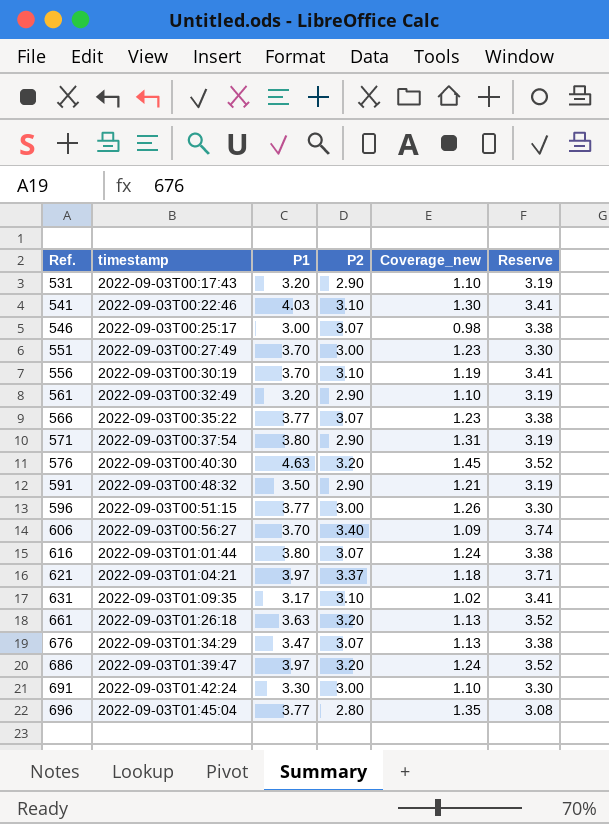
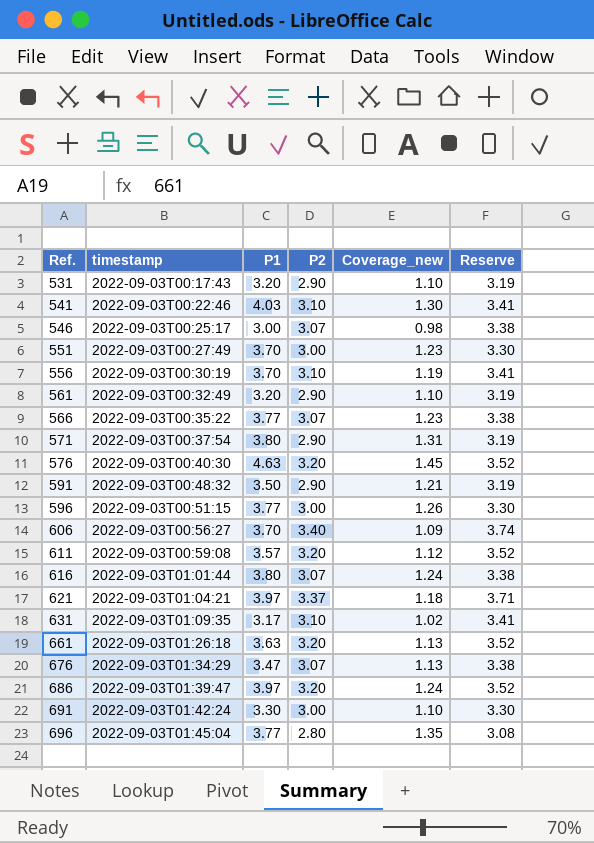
row 611: none -> 2022-09-03T00:59:08 | 3.57 | 3.20 | 1.12 | 3.52

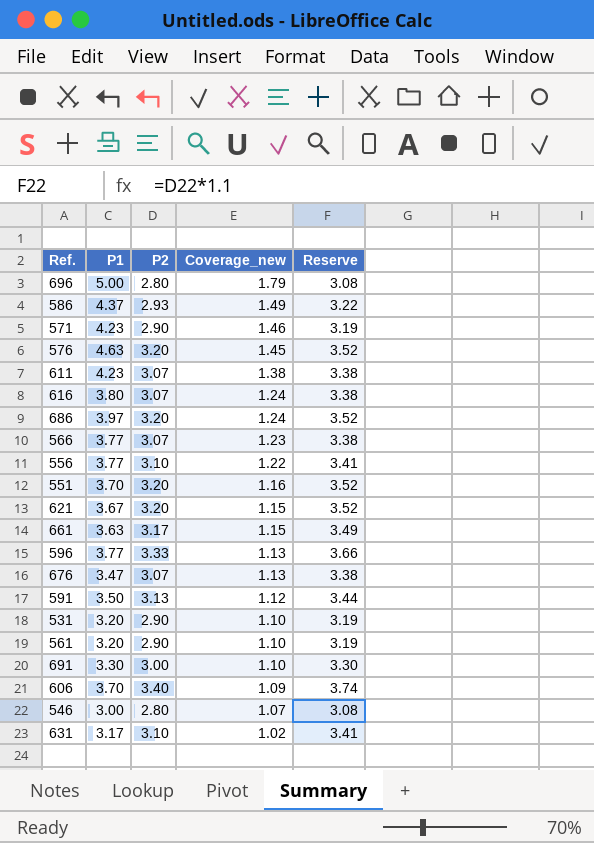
row order: Ref. ascending -> Coverage_new descending
column timestamp | position: 2 -> none
row 541: 2022-09-03T00:22:46 | 4.03 | 3.10 | 1.30 | 3.41 -> none
696 | P1: 3.77 -> 5.00
696 | Coverage_new: 1.35 -> 1.79
row 586: none -> 4.37 | 2.93 | 1.49 | 3.22
571 | P1: 3.80 -> 4.23
571 | Coverage_new: 1.31 -> 1.46
611 | P1: 3.57 -> 4.23
611 | P2: 3.20 -> 3.07
611 | Coverage_new: 1.12 -> 1.38
611 | Reserve: 3.52 -> 3.38
556 | P1: 3.70 -> 3.77
556 | Coverage_new: 1.19 -> 1.22
551 | P2: 3.00 -> 3.20
551 | Coverage_new: 1.23 -> 1.16
551 | Reserve: 3.30 -> 3.52
621 | P1: 3.97 -> 3.67
621 | P2: 3.37 -> 3.20
621 | Coverage_new: 1.18 -> 1.15
621 | Reserve: 3.71 -> 3.52
661 | P2: 3.20 -> 3.17
661 | Coverage_new: 1.13 -> 1.15
661 | Reserve: 3.52 -> 3.49
596 | P2: 3.00 -> 3.33
596 | Coverage_new: 1.26 -> 1.13
596 | Reserve: 3.30 -> 3.66
591 | P2: 2.90 -> 3.13
591 | Coverage_new: 1.21 -> 1.12
591 | Reserve: 3.19 -> 3.44
546 | P2: 3.07 -> 2.80
546 | Coverage_new: 0.98 -> 1.07
546 | Reserve: 3.38 -> 3.08

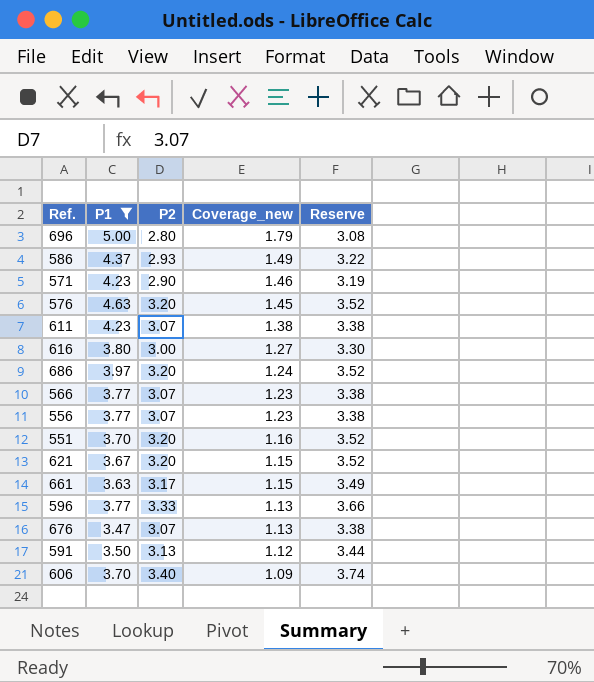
filter: none -> P1 >= 3.47
616 | P2: 3.07 -> 3.00
616 | Coverage_new: 1.24 -> 1.27
616 | Reserve: 3.38 -> 3.30
556 | P2: 3.10 -> 3.07
556 | Coverage_new: 1.22 -> 1.23
556 | Reserve: 3.41 -> 3.38

